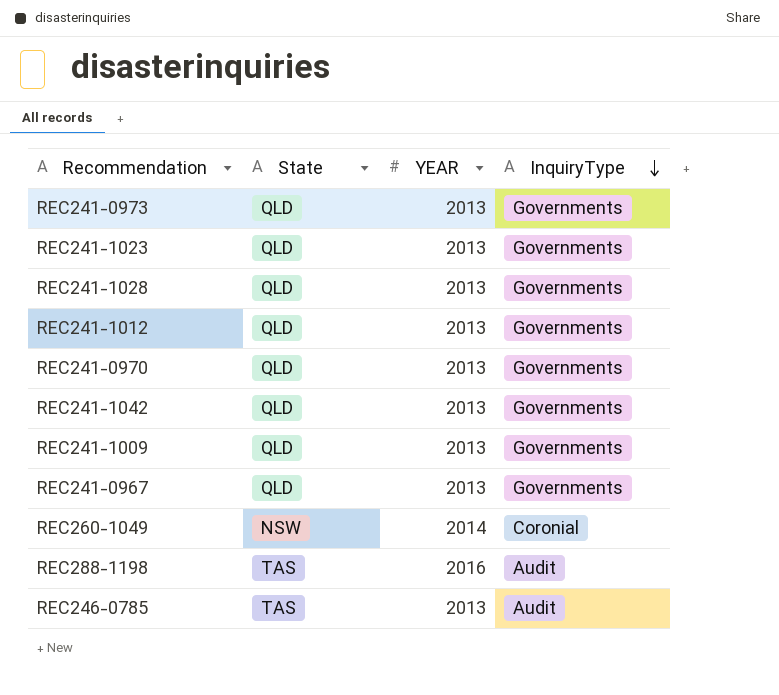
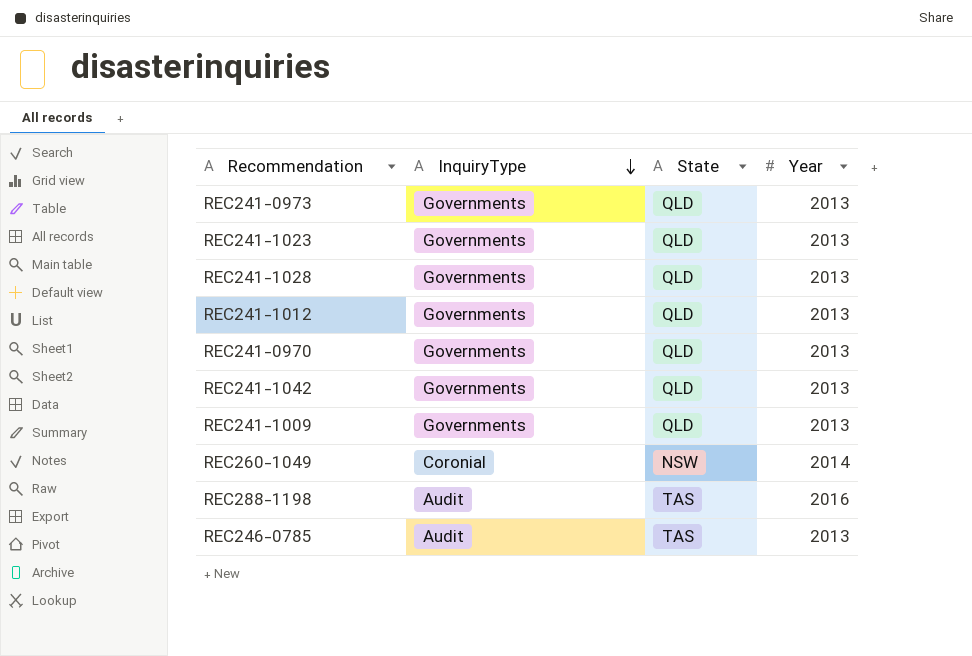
column InquiryType | position: 4 -> 2
column name: YEAR -> Year
row REC241-0967: QLD | 2013 | Governments -> none

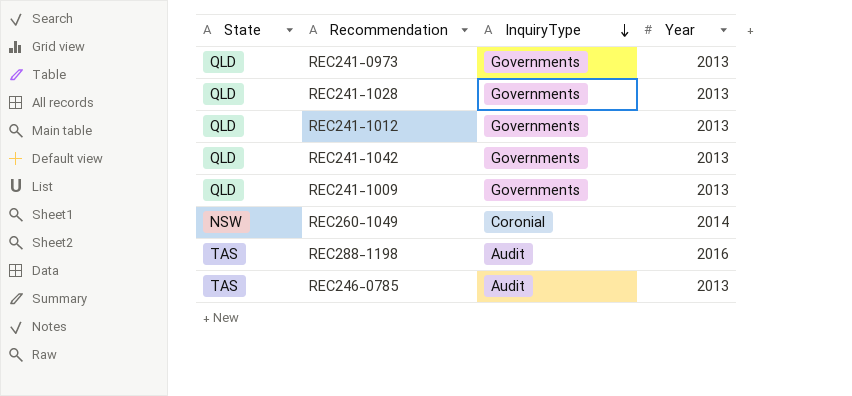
column State | position: 3 -> 1
row REC241-1023: Governments | QLD | 2013 -> none
row REC241-0970: Governments | QLD | 2013 -> none

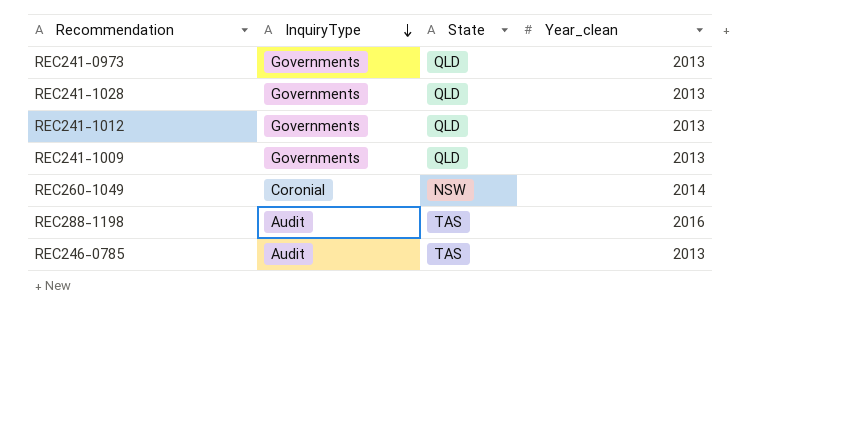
column State | position: 1 -> 3
column name: Year -> Year_clean
row REC241-1042: QLD | Governments | 2013 -> none

